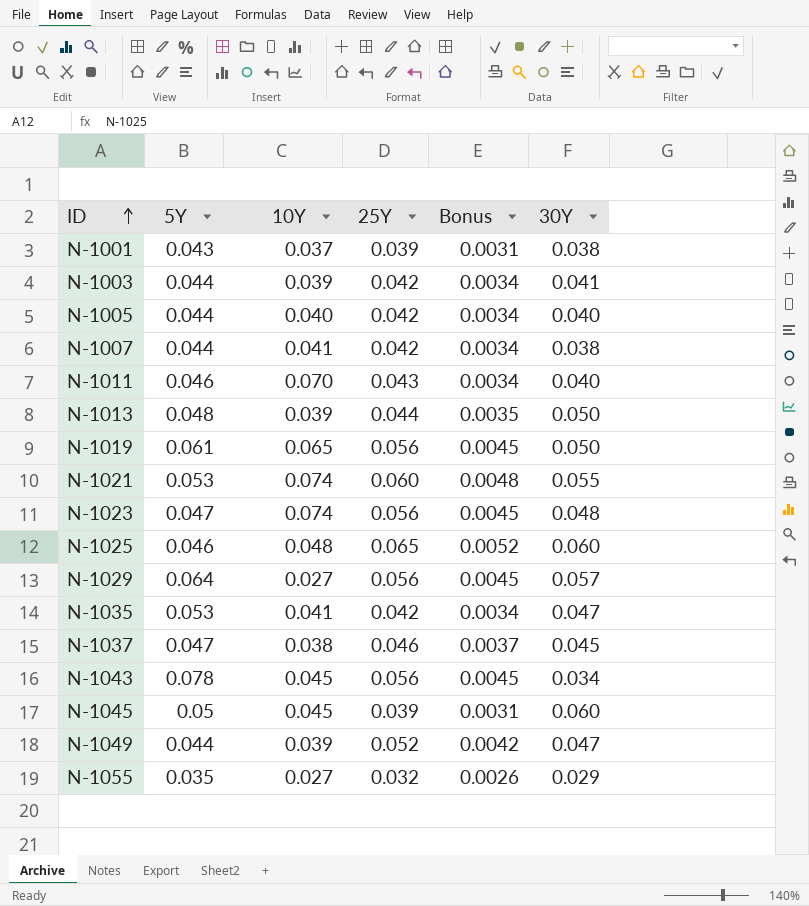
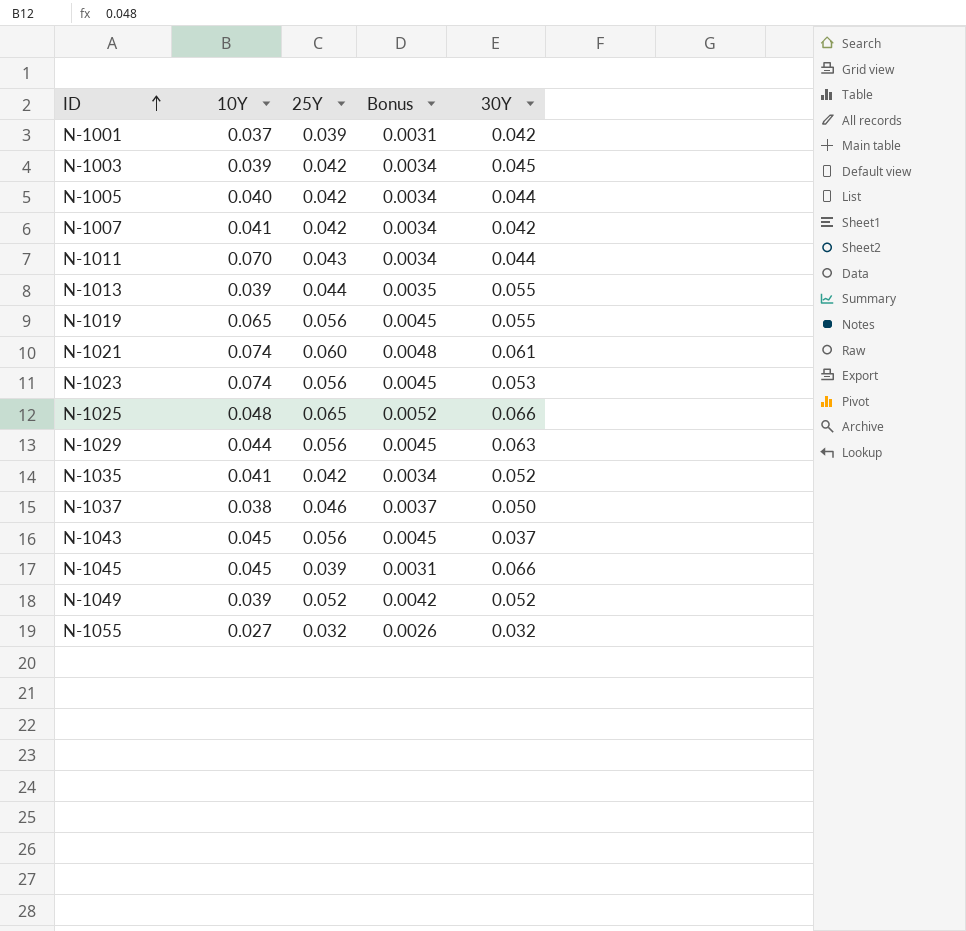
column 5Y | position: 2 -> none
N-1001 | 30Y: 0.038 -> 0.042
N-1003 | 30Y: 0.041 -> 0.045
N-1005 | 30Y: 0.040 -> 0.044
N-1007 | 30Y: 0.038 -> 0.042
N-1011 | 30Y: 0.040 -> 0.044
N-1013 | 30Y: 0.050 -> 0.055
N-1019 | 30Y: 0.050 -> 0.055
N-1021 | 30Y: 0.055 -> 0.061
N-1023 | 30Y: 0.048 -> 0.053
N-1025 | 30Y: 0.060 -> 0.066
N-1029 | 10Y: 0.027 -> 0.044
N-1029 | 30Y: 0.057 -> 0.063
N-1035 | 30Y: 0.047 -> 0.052
N-1037 | 30Y: 0.045 -> 0.050
N-1043 | 30Y: 0.034 -> 0.037
N-1045 | 30Y: 0.060 -> 0.066
N-1049 | 30Y: 0.047 -> 0.052
N-1055 | 30Y: 0.029 -> 0.032

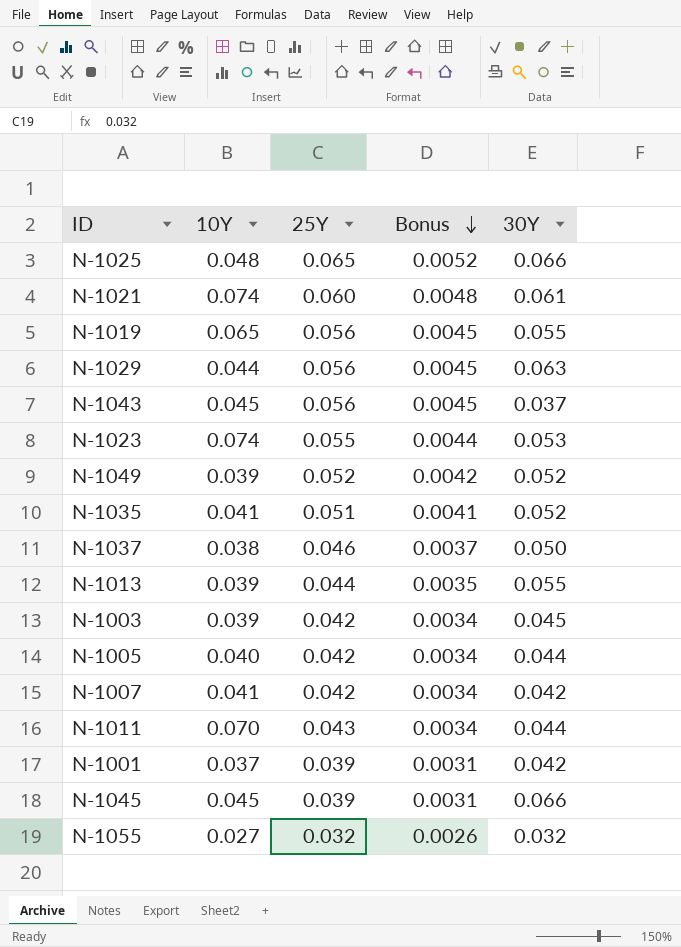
row order: ID ascending -> Bonus descending
N-1023 | 25Y: 0.056 -> 0.055
N-1023 | Bonus: 0.0045 -> 0.0044
N-1035 | 25Y: 0.042 -> 0.051
N-1035 | Bonus: 0.0034 -> 0.0041

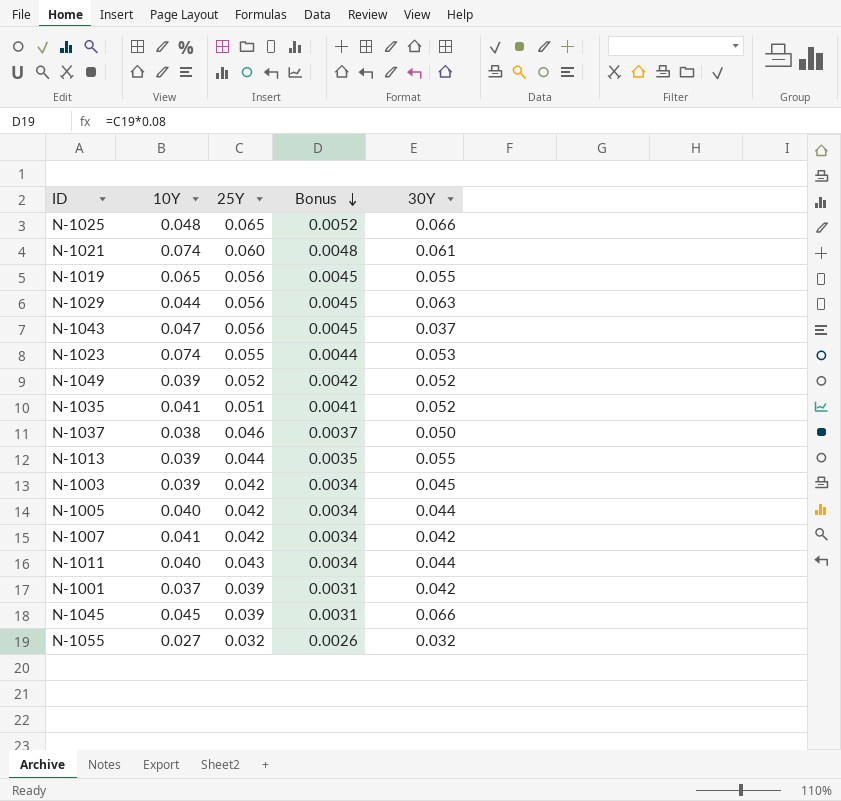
N-1043 | 10Y: 0.045 -> 0.047
N-1011 | 10Y: 0.070 -> 0.040

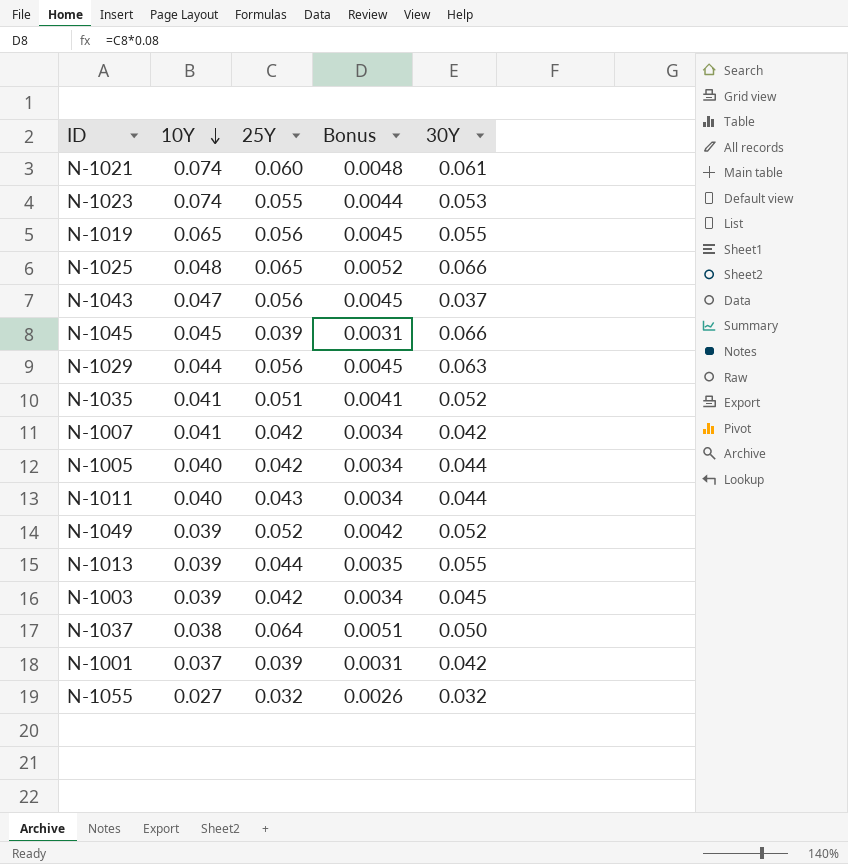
row order: Bonus descending -> 10Y descending
N-1037 | 25Y: 0.046 -> 0.064
N-1037 | Bonus: 0.0037 -> 0.0051

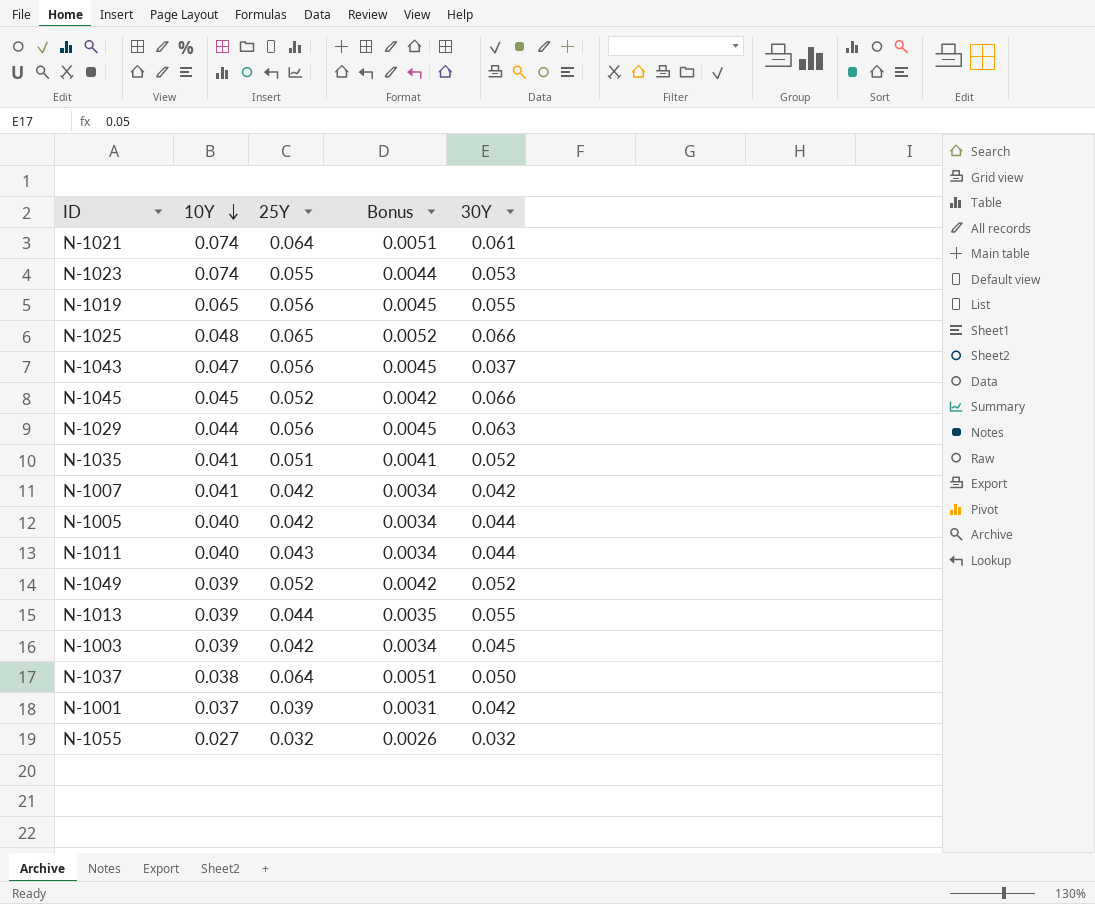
N-1021 | 25Y: 0.060 -> 0.064
N-1021 | Bonus: 0.0048 -> 0.0051
N-1045 | 25Y: 0.039 -> 0.052
N-1045 | Bonus: 0.0031 -> 0.0042

